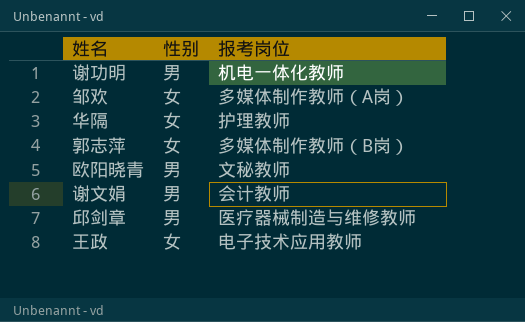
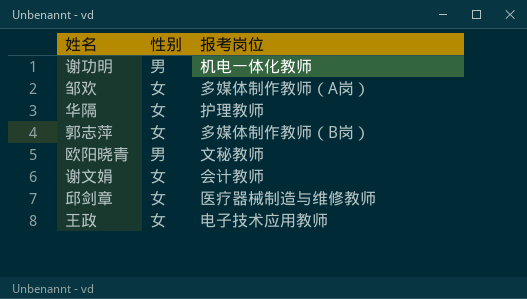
谢文娟 | 性别: 男 -> 女
邱剑章 | 性别: 男 -> 女

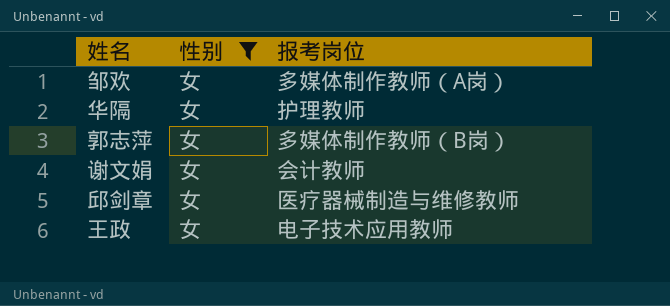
filter: none -> 性别 = 女

